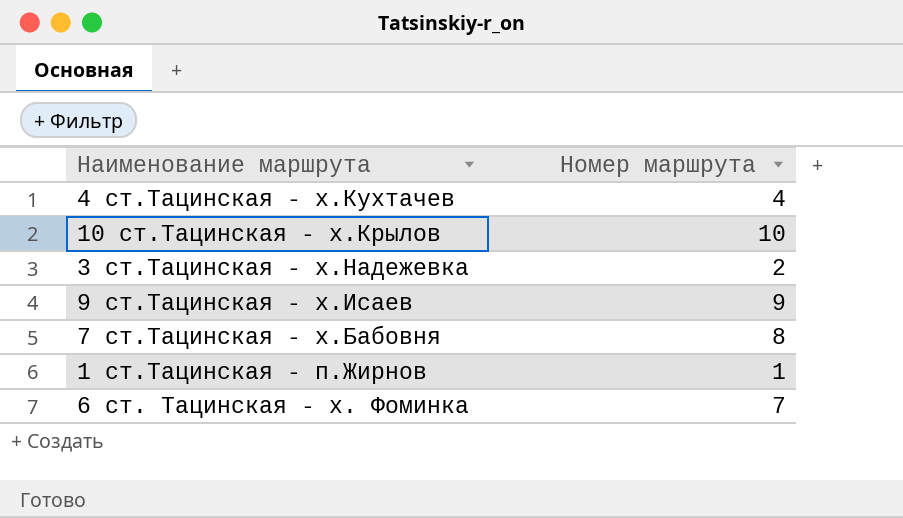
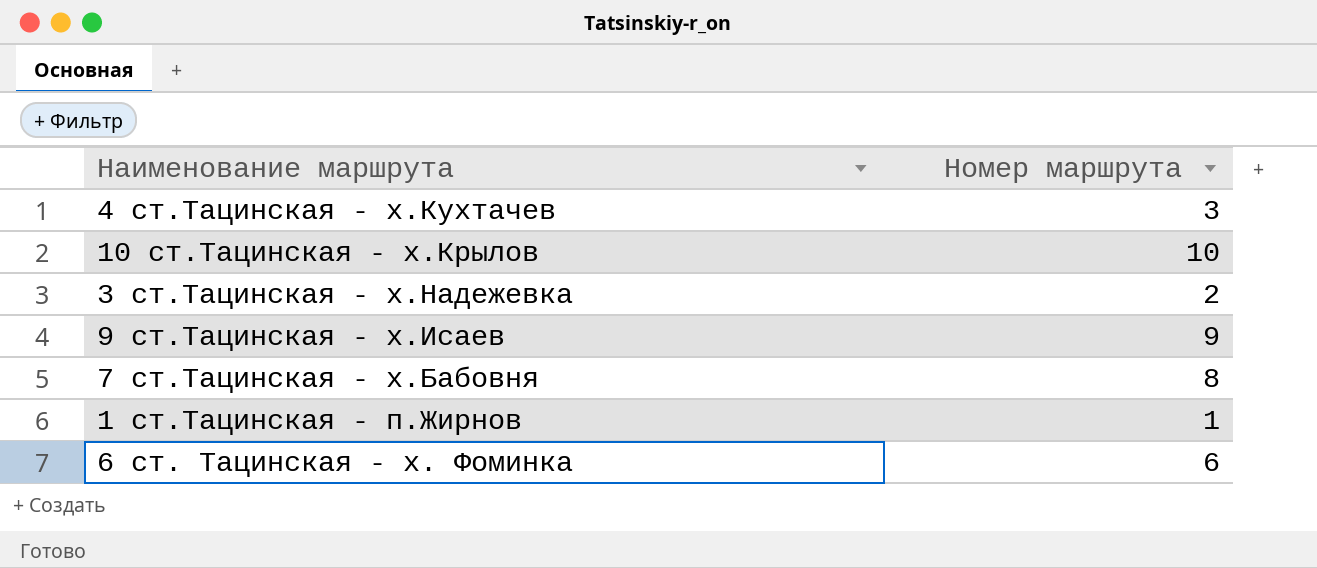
4 ст.Тацинская - х.Кухтачев | Номер маршрута: 4 -> 3
6 ст. Тацинская - х. Фоминка | Номер маршрута: 7 -> 6

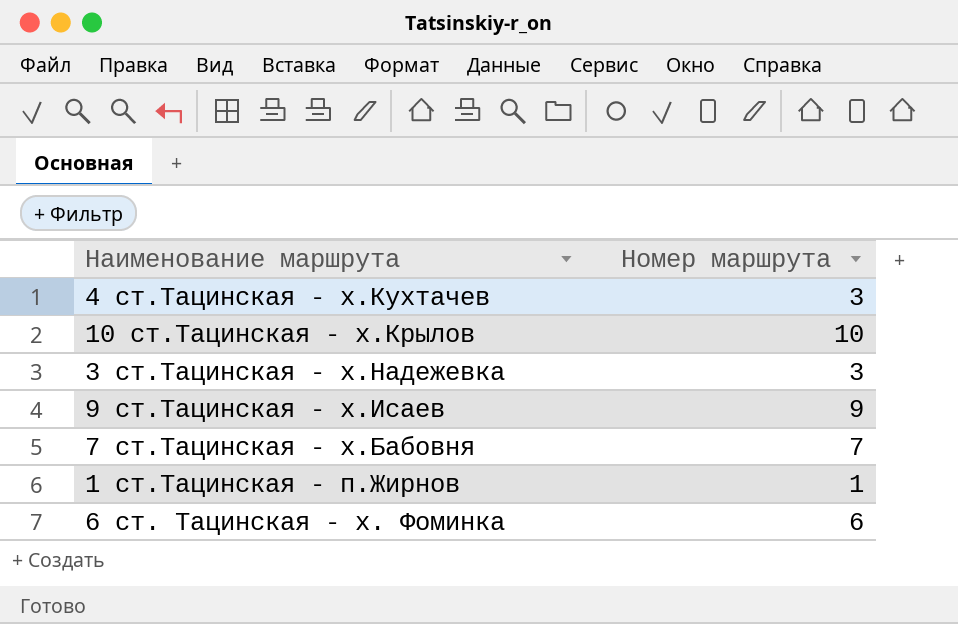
3 ст.Тацинская - х.Надежевка | Номер маршрута: 2 -> 3
7 ст.Тацинская - х.Бабовня | Номер маршрута: 8 -> 7

